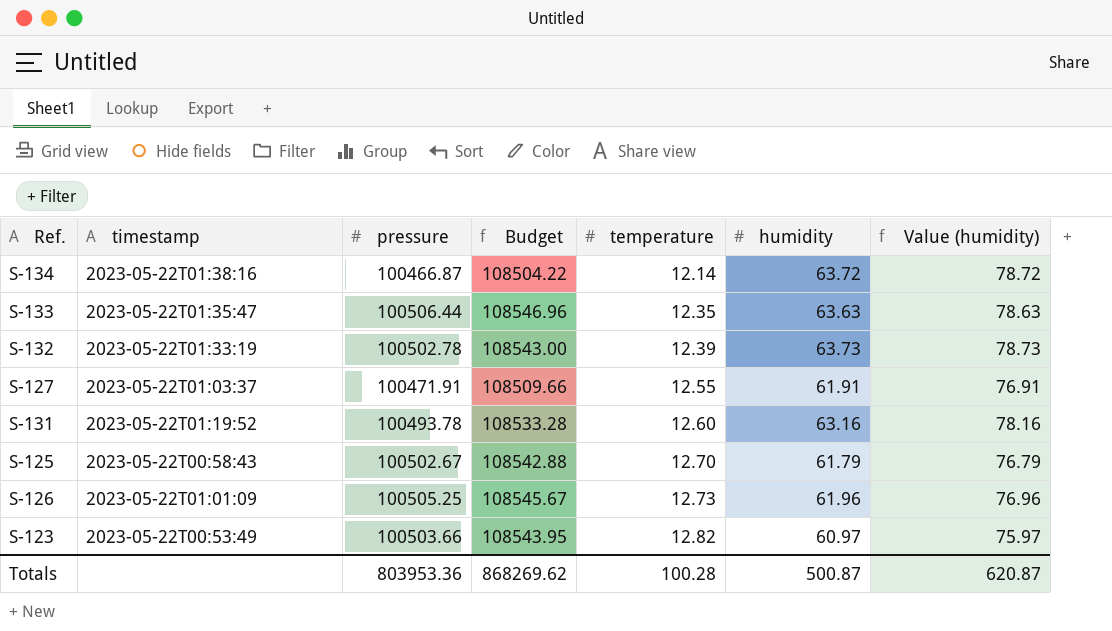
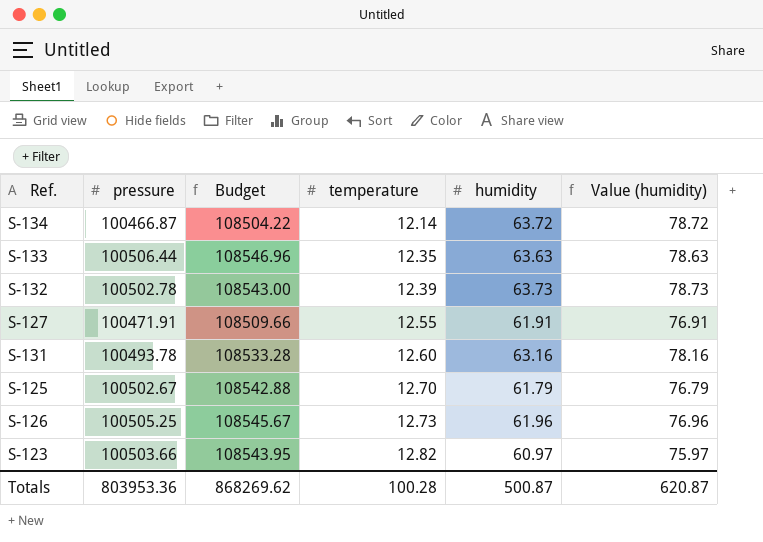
column timestamp | position: 2 -> none

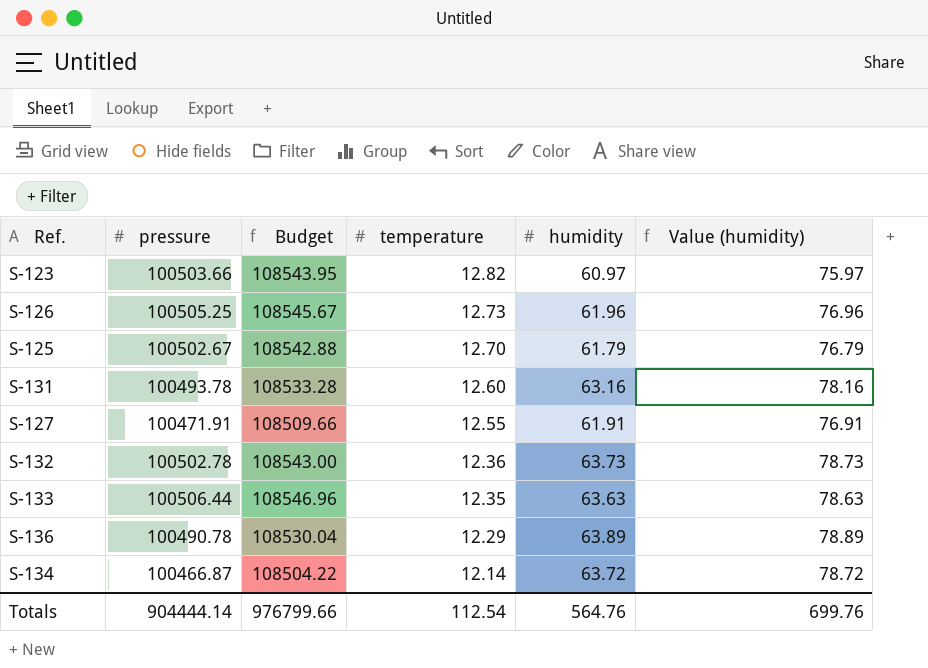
row order: temperature ascending -> temperature descending
S-132 | temperature: 12.39 -> 12.36
row S-136: none -> 100490.78 | 108530.04 | 12.29 | 63.89 | 78.89
Totals | pressure: 803953.36 -> 904444.14
Totals | Budget: 868269.62 -> 976799.66
Totals | temperature: 100.28 -> 112.54
Totals | humidity: 500.87 -> 564.76
Totals | Value (humidity): 620.87 -> 699.76

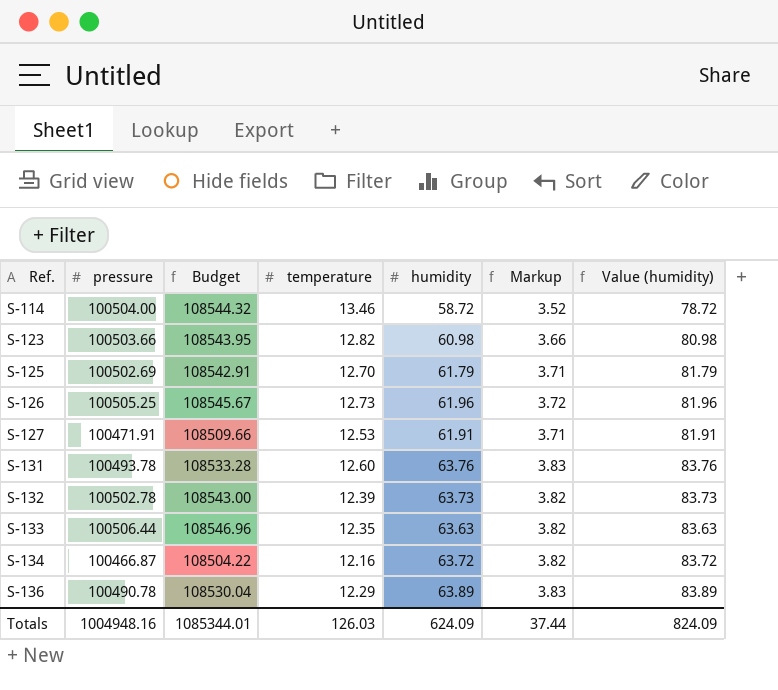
row order: temperature descending -> Ref. ascending
column Markup | formula: none -> [humidity] * 0.06
column Value (humidity) | formula: [humidity] + 15 -> [humidity] + 20
row S-114: none -> 100504.00 | 108544.32 | 13.46 | 58.72 | 3.52 | 78.72
S-123 | humidity: 60.97 -> 60.98
S-125 | pressure: 100502.67 -> 100502.69
S-125 | Budget: 108542.88 -> 108542.91
S-127 | temperature: 12.55 -> 12.53
S-131 | humidity: 63.16 -> 63.76
S-132 | temperature: 12.36 -> 12.39
S-134 | temperature: 12.14 -> 12.16
Totals | pressure: 904444.14 -> 1004948.16
Totals | Budget: 976799.66 -> 1085344.01
Totals | temperature: 112.54 -> 126.03
Totals | humidity: 564.76 -> 624.09
Totals | Value (humidity): 699.76 -> 824.09

